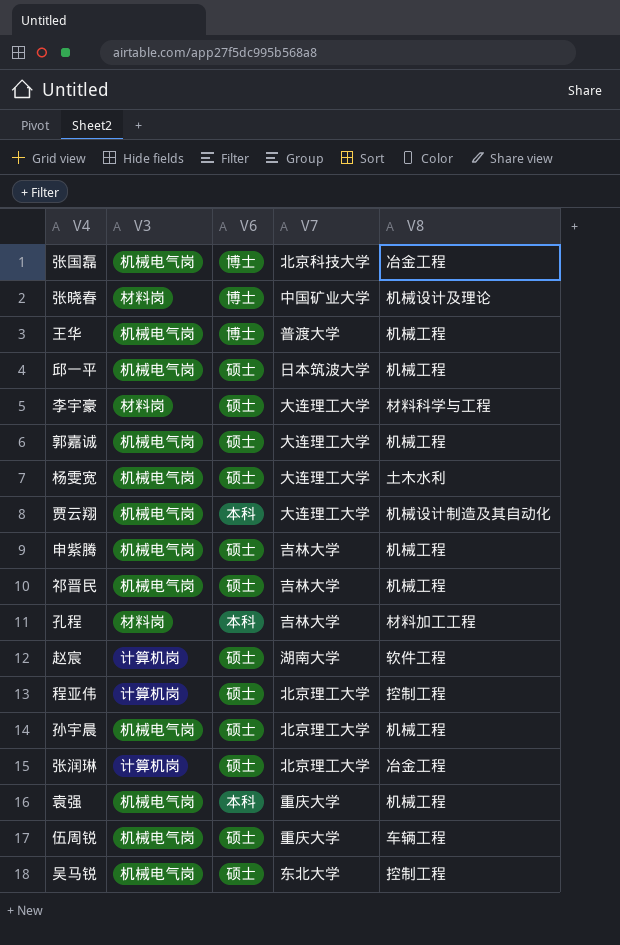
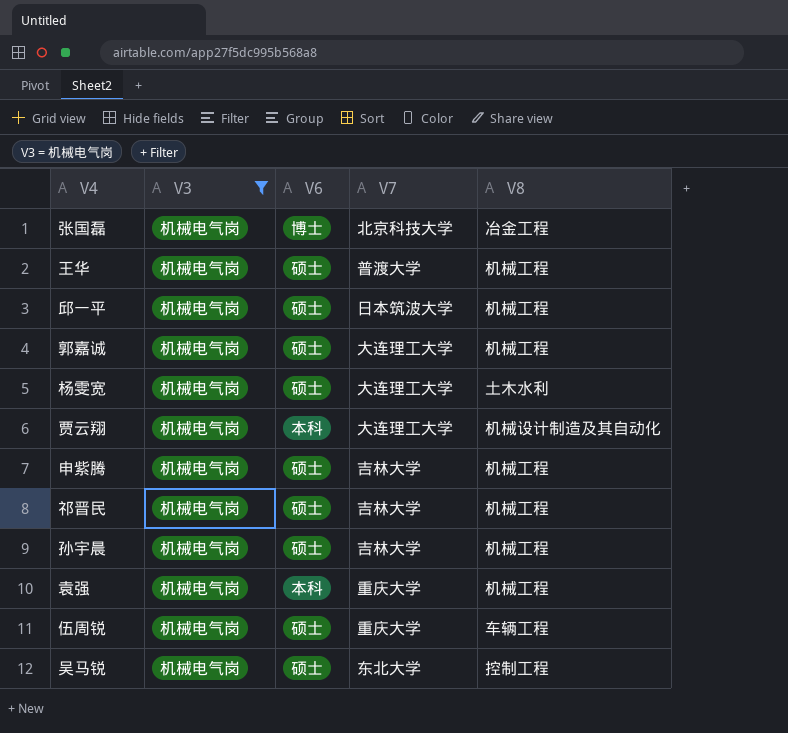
filter: none -> V3 = 机械电气岗
王华 | V6: 博士 -> 硕士
孙宇晨 | V7: 北京理工大学 -> 吉林大学

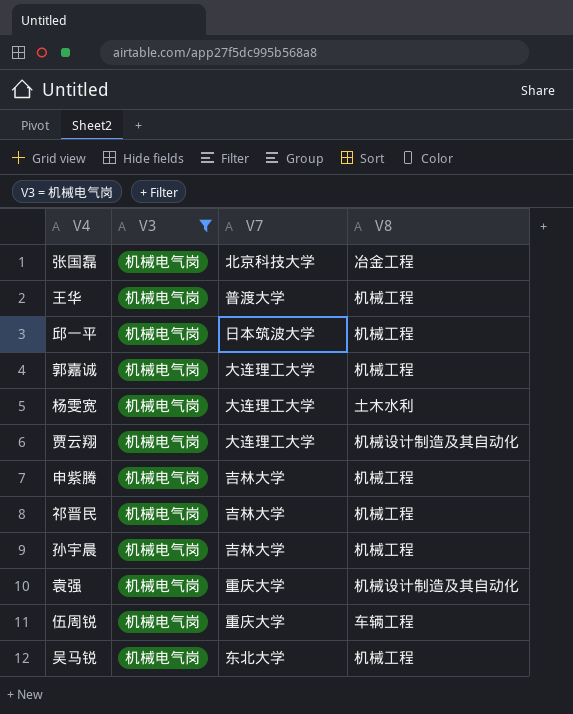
column V6 | position: 3 -> none
袁强 | V8: 机械工程 -> 机械设计制造及其自动化
吴马锐 | V8: 控制工程 -> 机械工程

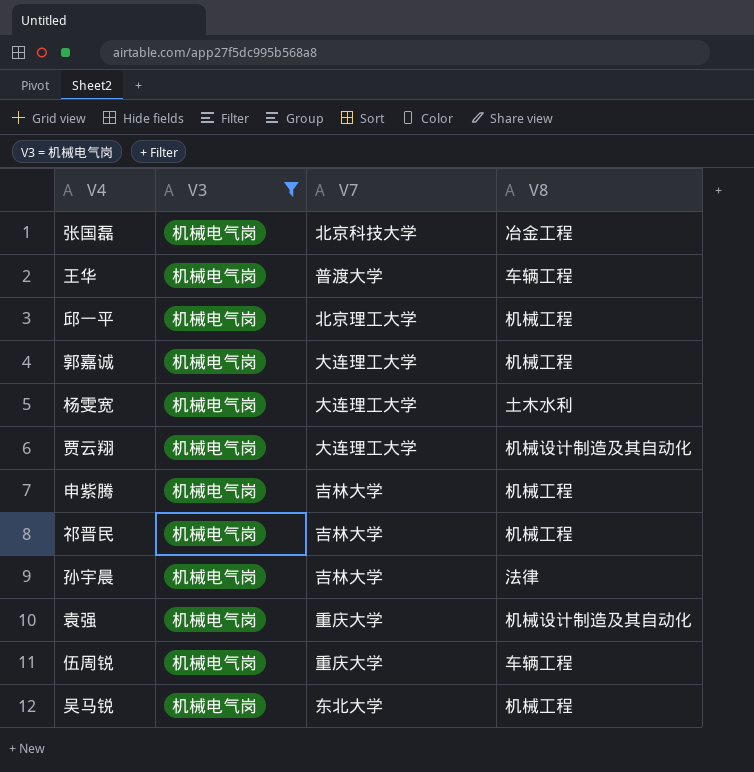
王华 | V8: 机械工程 -> 车辆工程
邱一平 | V7: 日本筑波大学 -> 北京理工大学
孙宇晨 | V8: 机械工程 -> 法律

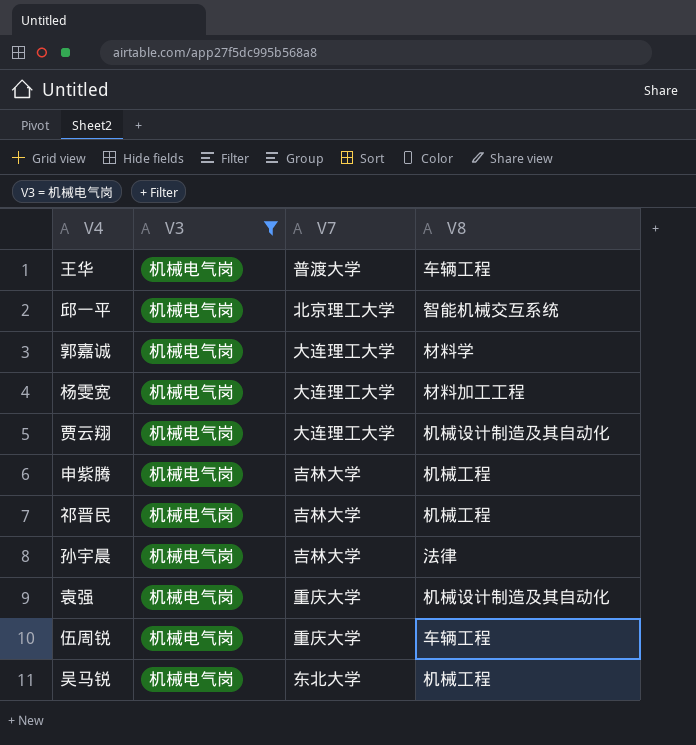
row 张国磊: 机械电气岗 | 北京科技大学 | 冶金工程 -> none
邱一平 | V8: 机械工程 -> 智能机械交互系统
郭嘉诚 | V8: 机械工程 -> 材料学
杨雯宽 | V8: 土木水利 -> 材料加工工程

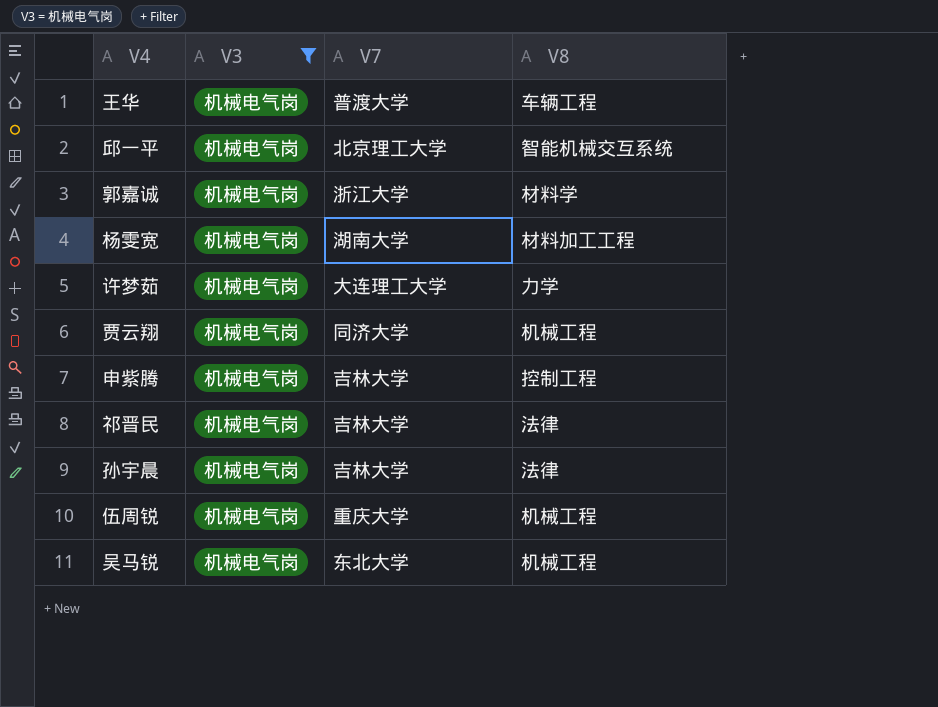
row 袁强: 机械电气岗 | 重庆大学 | 机械设计制造及其自动化 -> none
郭嘉诚 | V7: 大连理工大学 -> 浙江大学
杨雯宽 | V7: 大连理工大学 -> 湖南大学
row 许梦茹: none -> 机械电气岗 | 大连理工大学 | 力学
贾云翔 | V7: 大连理工大学 -> 同济大学
贾云翔 | V8: 机械设计制造及其自动化 -> 机械工程
申紫腾 | V8: 机械工程 -> 控制工程
祁晋民 | V8: 机械工程 -> 法律
伍周锐 | V8: 车辆工程 -> 机械工程

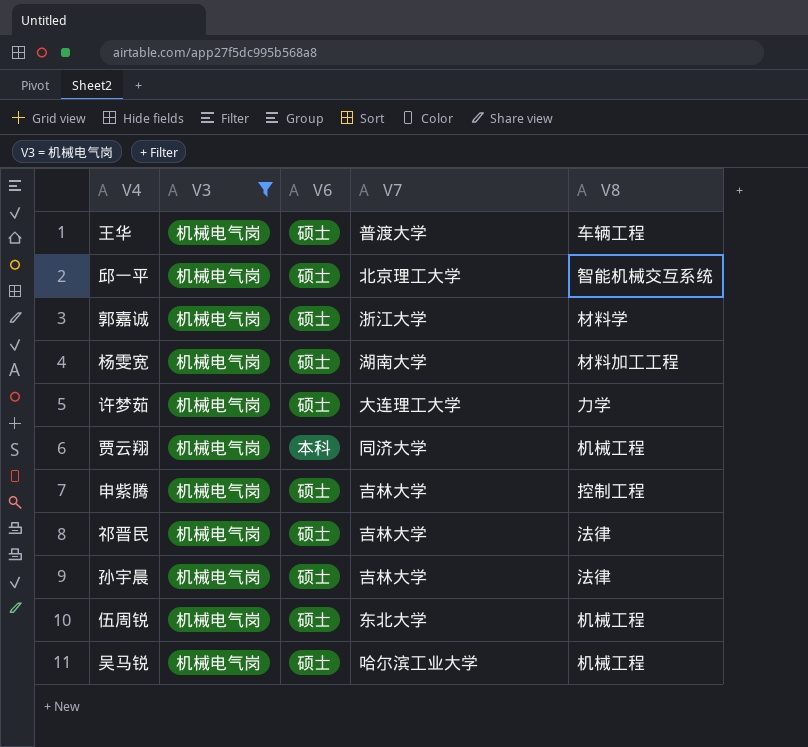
column V6 | position: none -> 3
伍周锐 | V7: 重庆大学 -> 东北大学
吴马锐 | V7: 东北大学 -> 哈尔滨工业大学

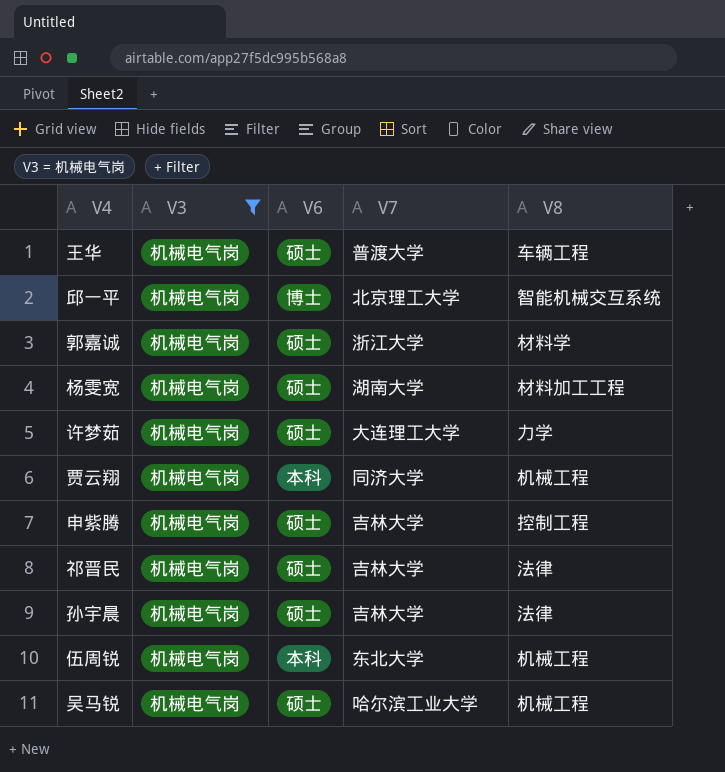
邱一平 | V6: 硕士 -> 博士
伍周锐 | V6: 硕士 -> 本科

